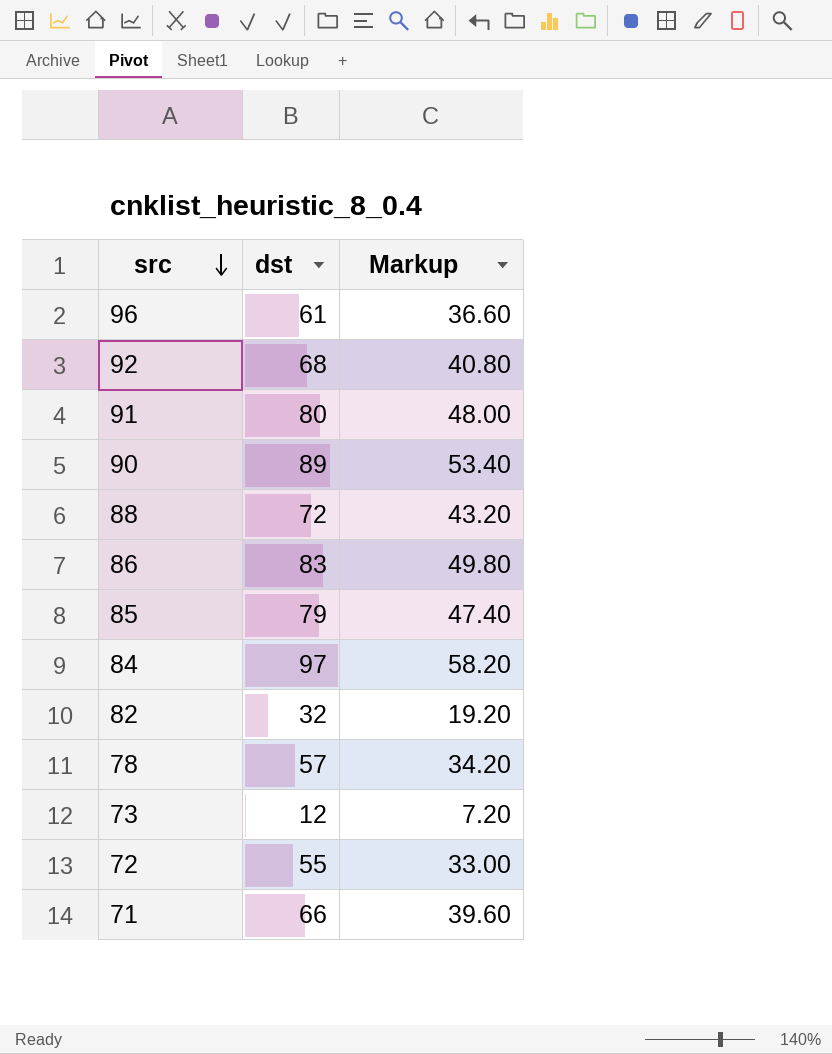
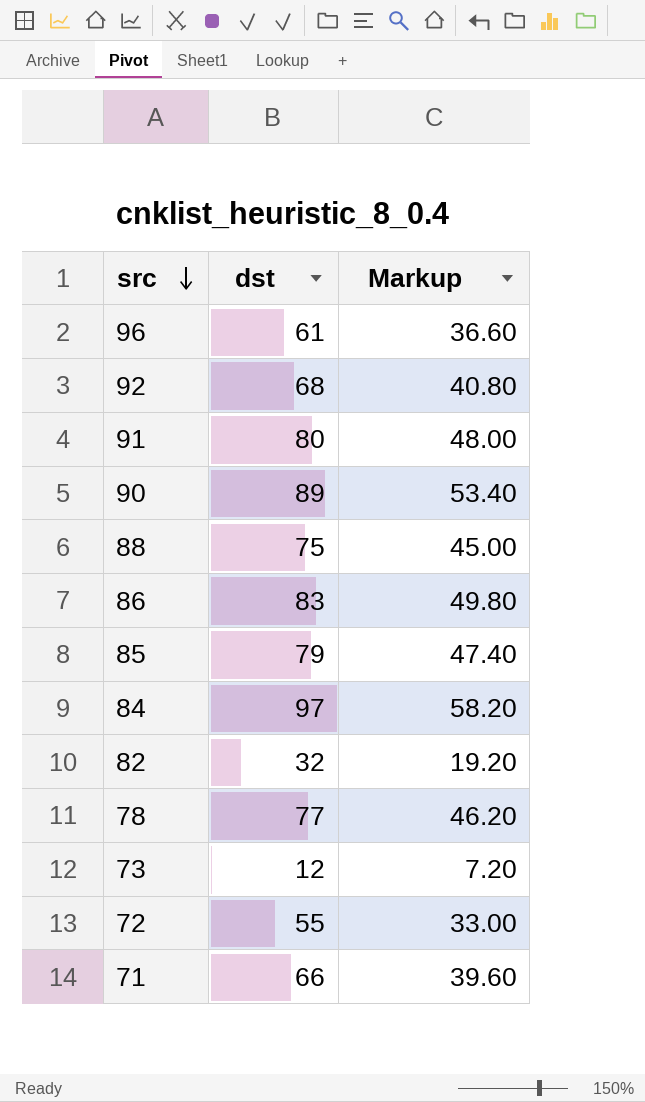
88 | dst: 72 -> 75
88 | Markup: 43.20 -> 45.00
78 | dst: 57 -> 77
78 | Markup: 34.20 -> 46.20

